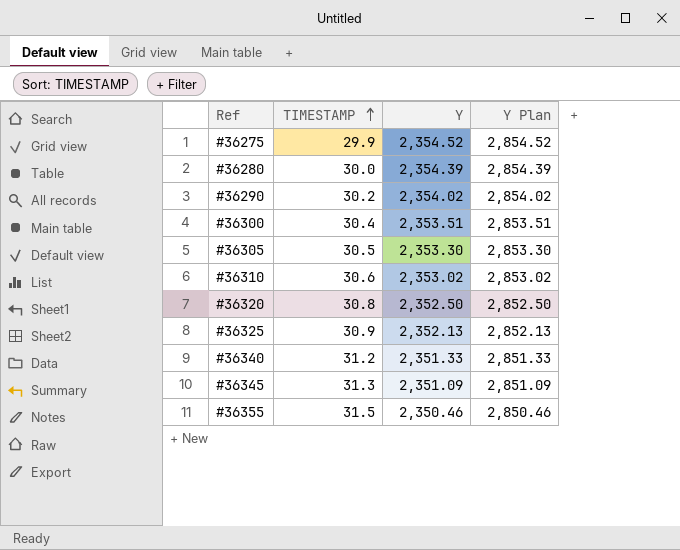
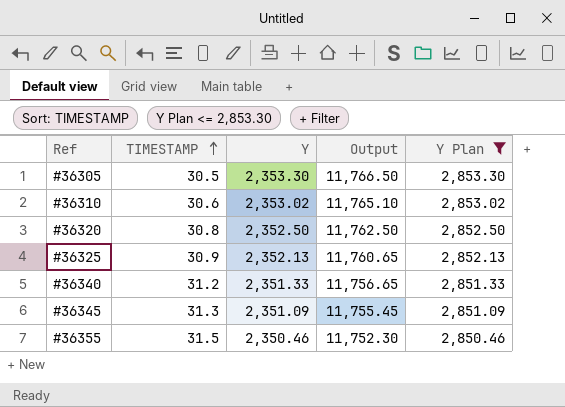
filter: none -> Y Plan <= 2,853.30
column Output | formula: none -> [Y] * 5

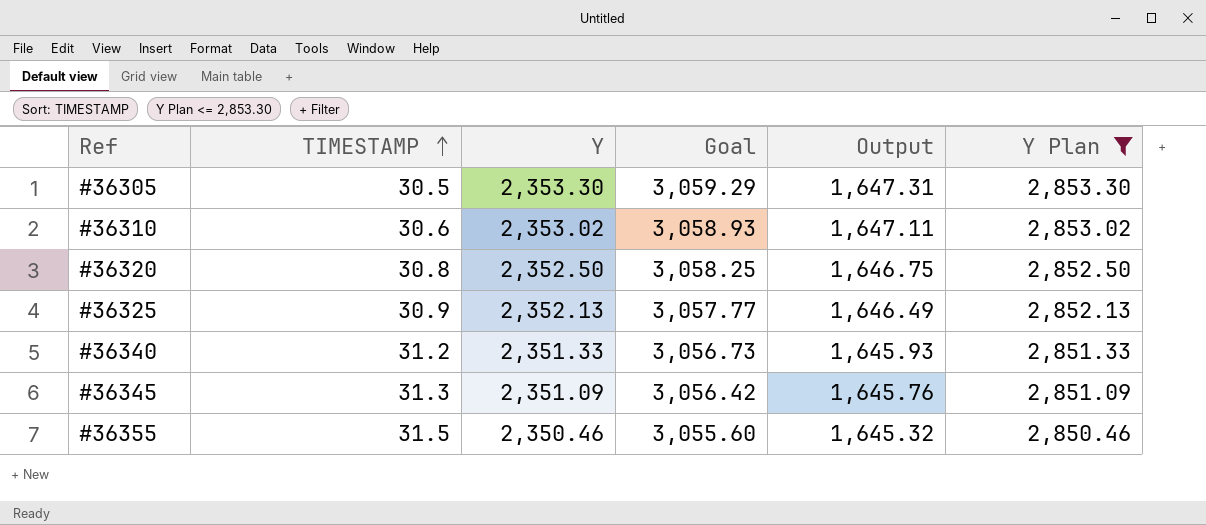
column Goal | formula: none -> [Y] * 1.3
column Output | formula: [Y] * 5 -> [Y] * 0.7

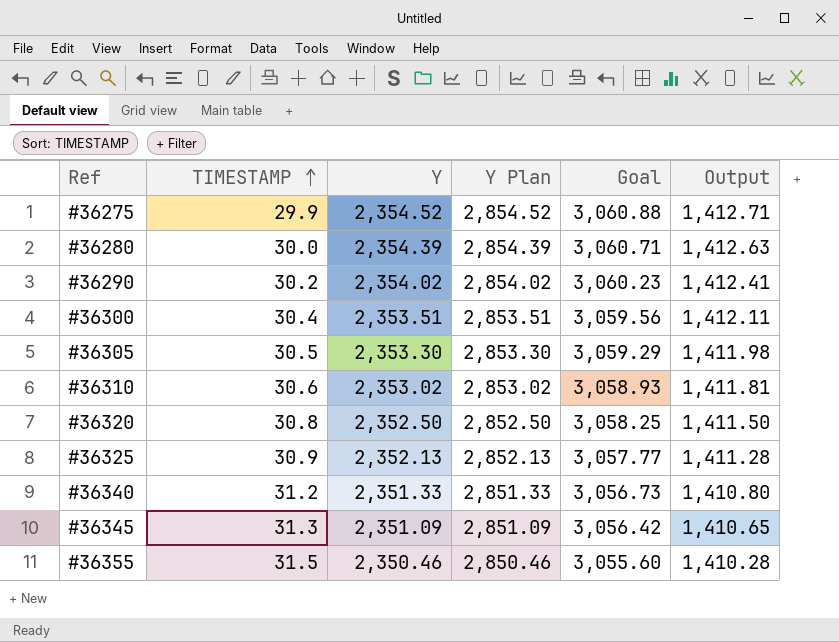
filter: Y Plan <= 2,853.30 -> none
column Y Plan | position: 6 -> 4
column Output | formula: [Y] * 0.7 -> [Y] * 0.6

